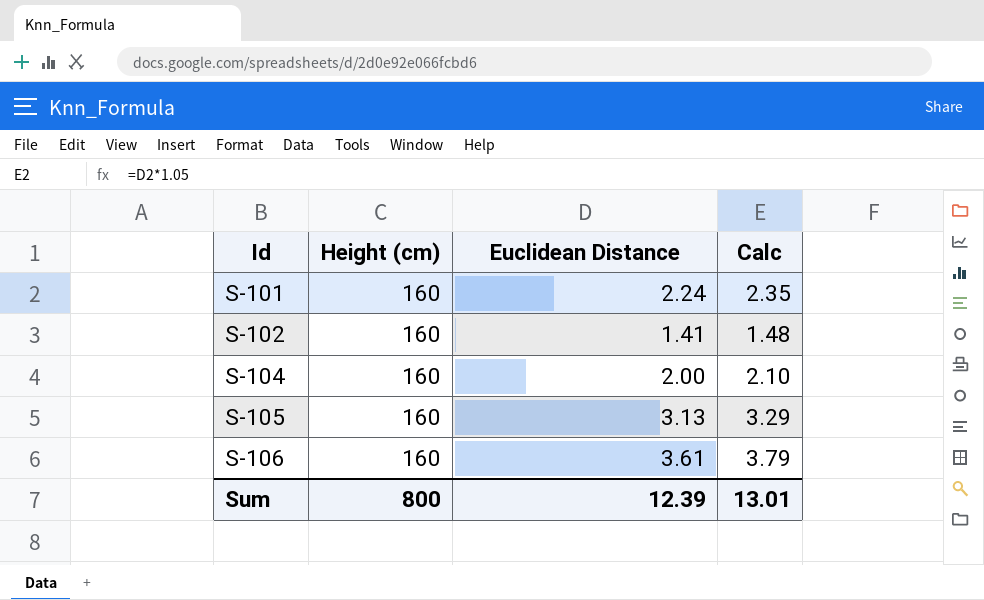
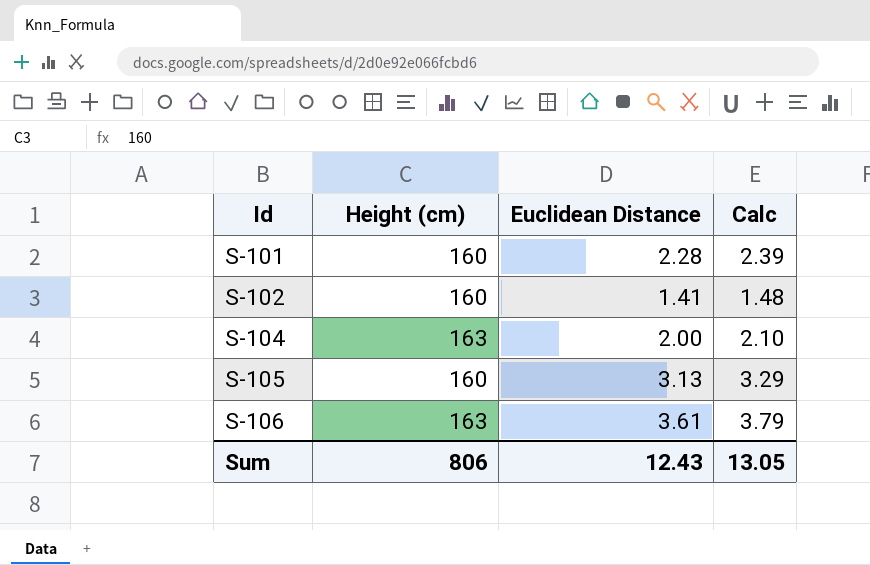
S-101 | Euclidean Distance: 2.24 -> 2.28
S-101 | Calc: 2.35 -> 2.39
S-104 | Height (cm): 160 -> 163
S-106 | Height (cm): 160 -> 163
Sum | Height (cm): 800 -> 806
Sum | Euclidean Distance: 12.39 -> 12.43
Sum | Calc: 13.01 -> 13.05

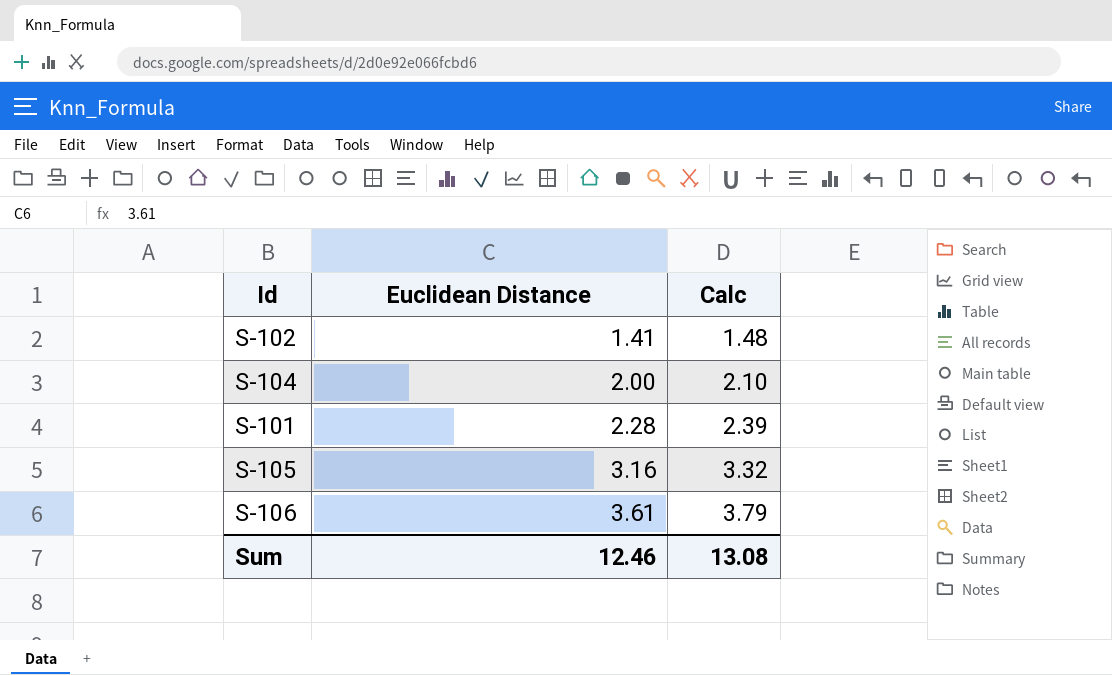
row order: Id ascending -> Euclidean Distance ascending
column Height (cm) | position: 2 -> none
S-105 | Euclidean Distance: 3.13 -> 3.16
S-105 | Calc: 3.29 -> 3.32
Sum | Euclidean Distance: 12.43 -> 12.46
Sum | Calc: 13.05 -> 13.08

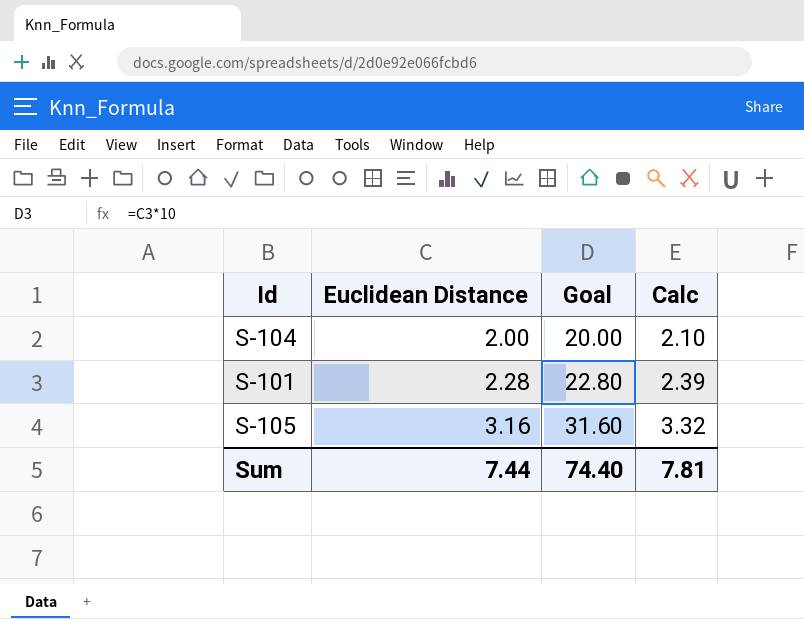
column Goal | formula: none -> [Euclidean Distance] * 10
row S-102: 1.41 | 1.48 -> none
row S-106: 3.61 | 3.79 -> none
Sum | Euclidean Distance: 12.46 -> 7.44
Sum | Calc: 13.08 -> 7.81

